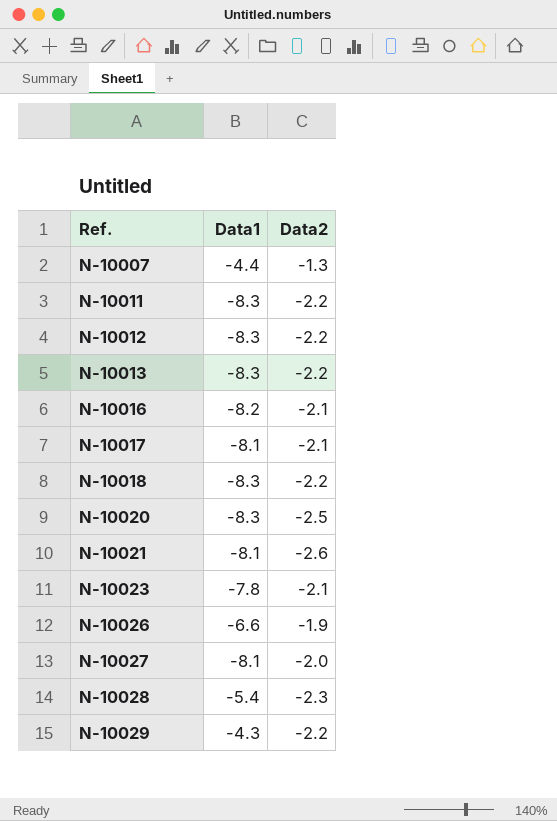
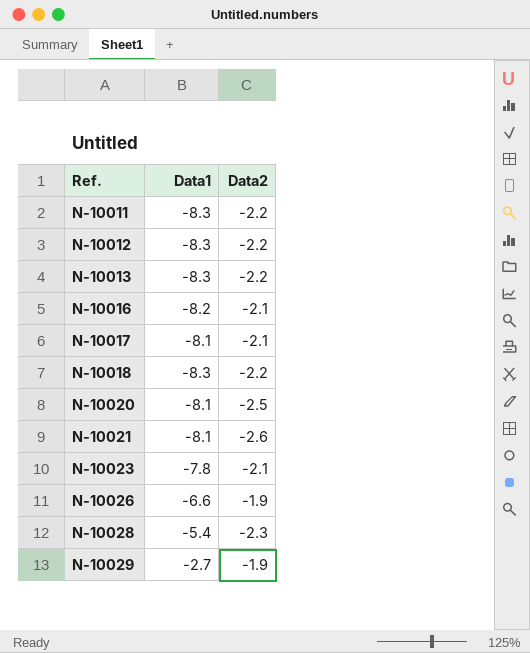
row N-10007: -4.4 | -1.3 -> none
row N-10027: -8.1 | -2.0 -> none
N-10020 | Data1: -8.3 -> -8.1
N-10029 | Data1: -4.3 -> -2.7
N-10029 | Data2: -2.2 -> -1.9

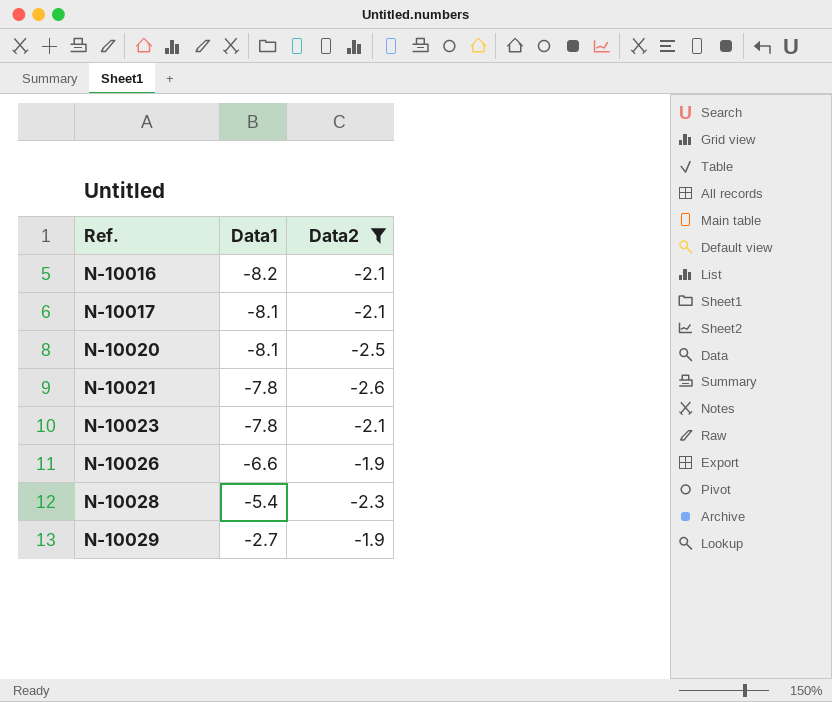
filter: none -> Data2 != -2.2
N-10021 | Data1: -8.1 -> -7.8

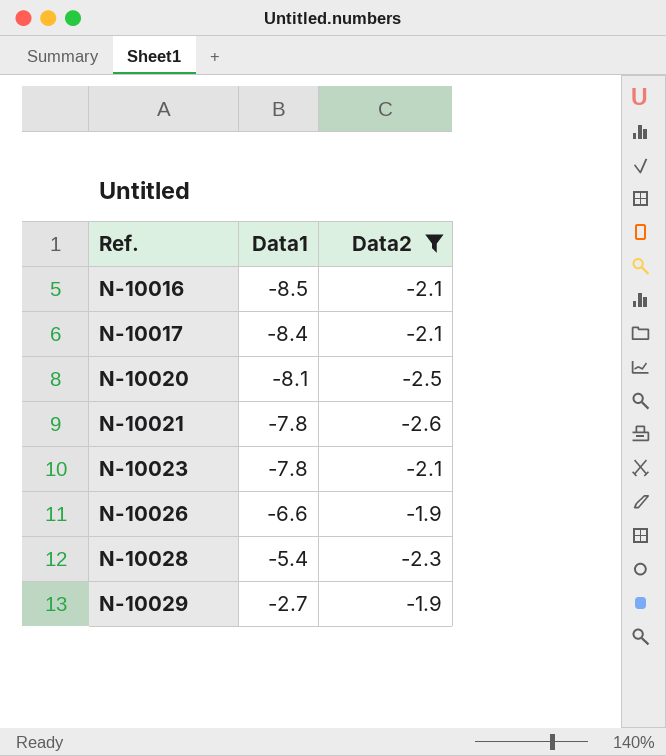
N-10016 | Data1: -8.2 -> -8.5
N-10017 | Data1: -8.1 -> -8.4

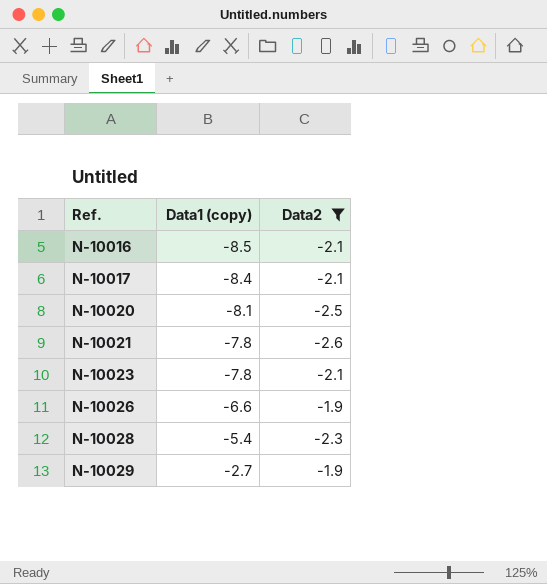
column name: Data1 -> Data1 (copy)

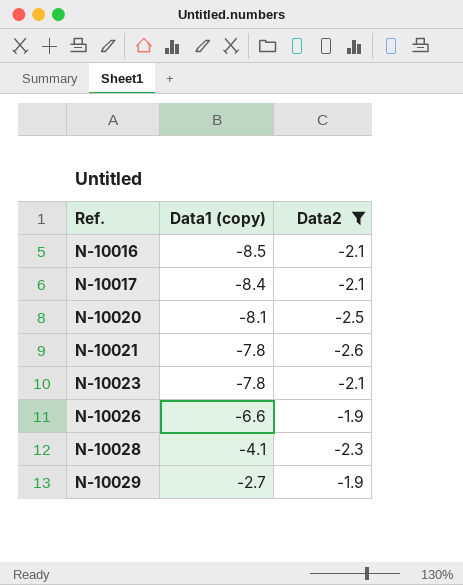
N-10028 | Data1 (copy): -5.4 -> -4.1

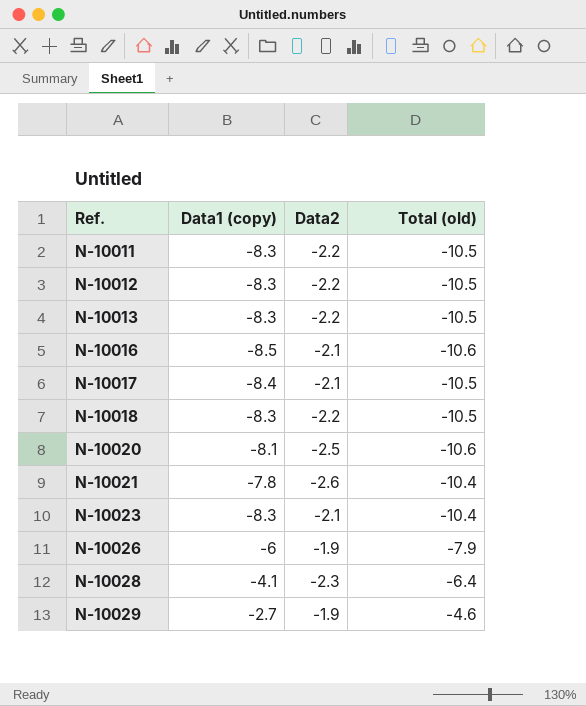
filter: Data2 != -2.2 -> none
column Total (old) | formula: none -> [Data1 (copy)] + [Data2]
N-10023 | Data1 (copy): -7.8 -> -8.3
N-10026 | Data1 (copy): -6.6 -> -6

